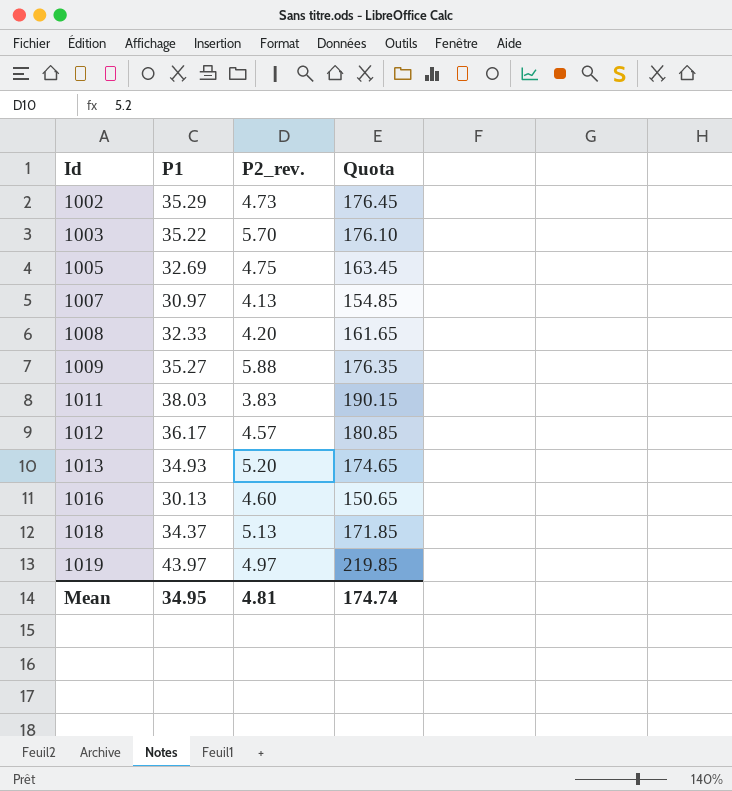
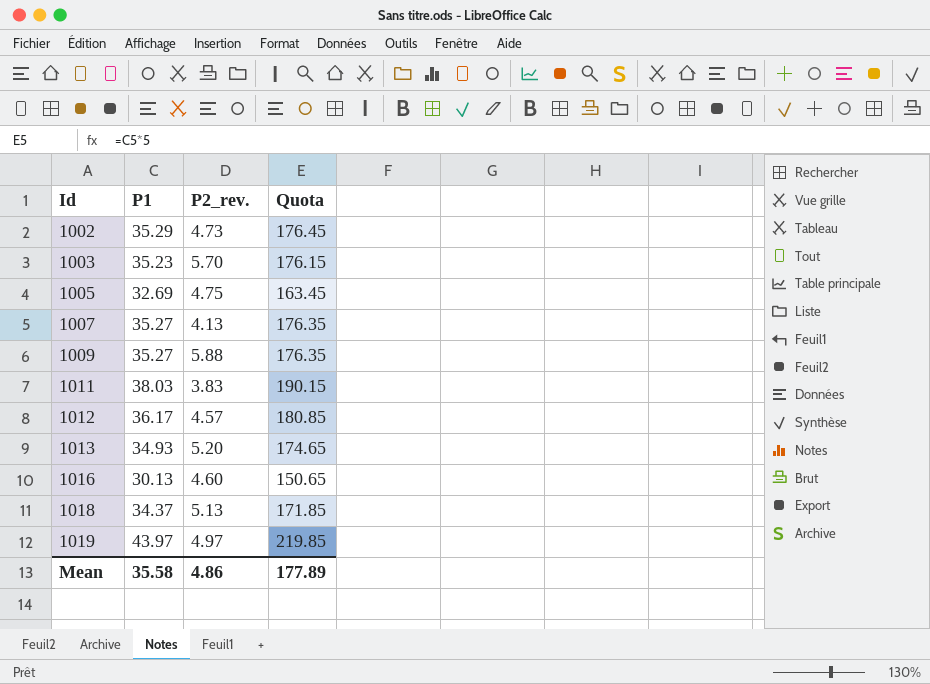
row 1008: 32.33 | 4.20 | 161.65 -> none
1003 | P1: 35.22 -> 35.23
1003 | Quota: 176.10 -> 176.15
1007 | P1: 30.97 -> 35.27
1007 | Quota: 154.85 -> 176.35
Mean | P1: 34.95 -> 35.58
Mean | P2_rev.: 4.81 -> 4.86
Mean | Quota: 174.74 -> 177.89

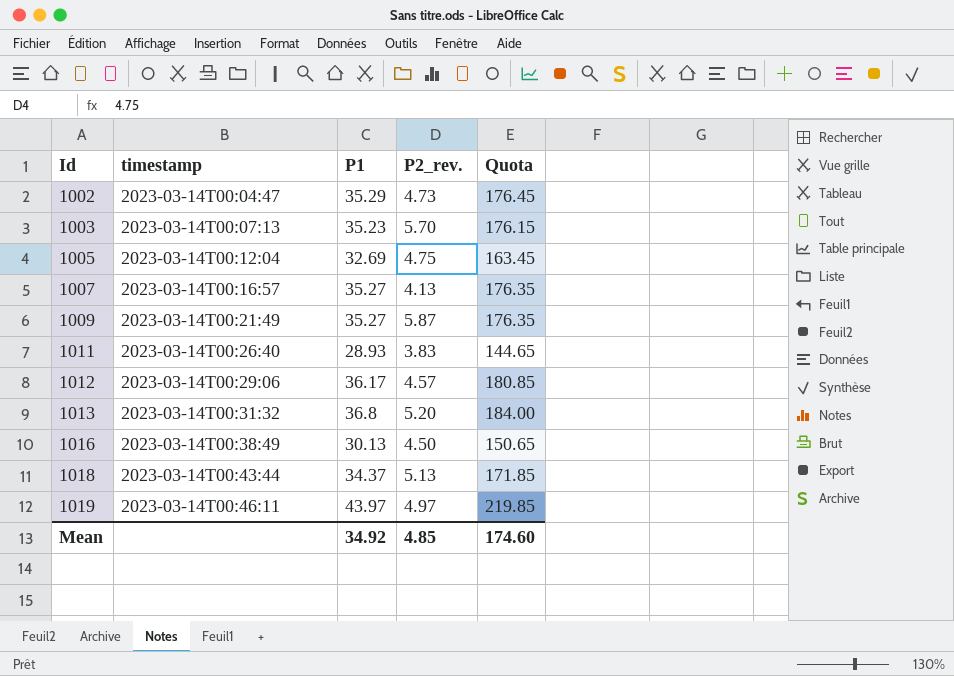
column timestamp | position: none -> 2
1009 | P2_rev.: 5.88 -> 5.87
1011 | P1: 38.03 -> 28.93
1011 | Quota: 190.15 -> 144.65
1013 | P1: 34.93 -> 36.8
1013 | Quota: 174.65 -> 184.00
1016 | P2_rev.: 4.60 -> 4.50
Mean | P1: 35.58 -> 34.92
Mean | P2_rev.: 4.86 -> 4.85
Mean | Quota: 177.89 -> 174.60

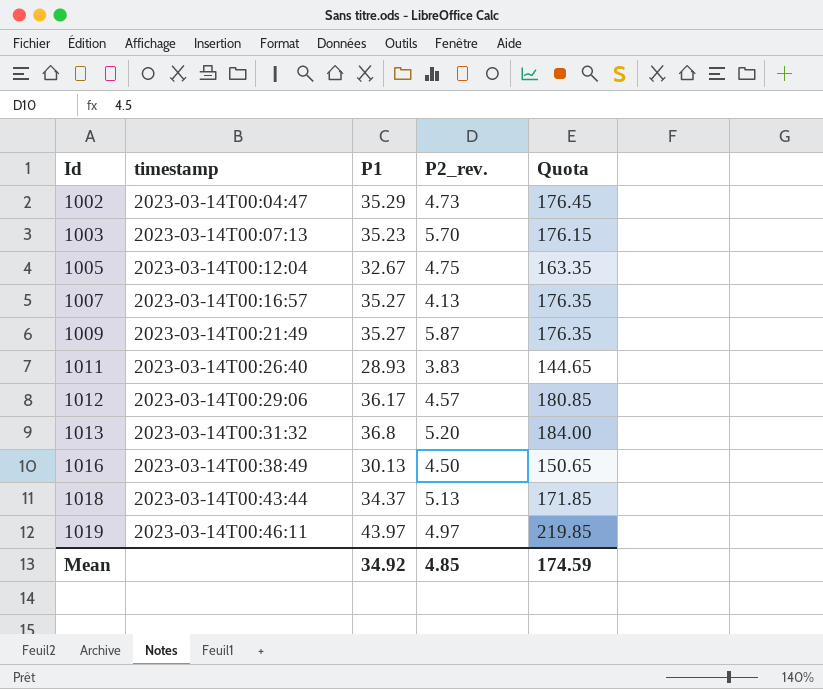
1005 | P1: 32.69 -> 32.67
1005 | Quota: 163.45 -> 163.35
Mean | Quota: 174.60 -> 174.59

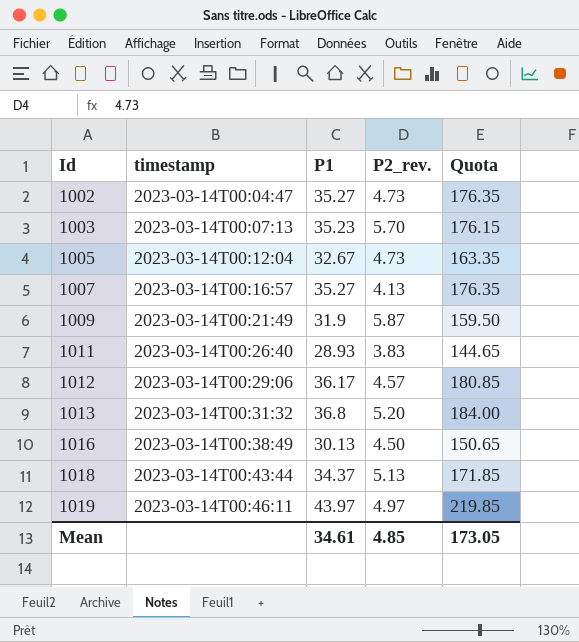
1002 | P1: 35.29 -> 35.27
1002 | Quota: 176.45 -> 176.35
1005 | P2_rev.: 4.75 -> 4.73
1009 | P1: 35.27 -> 31.9
1009 | Quota: 176.35 -> 159.50
Mean | P1: 34.92 -> 34.61
Mean | Quota: 174.59 -> 173.05

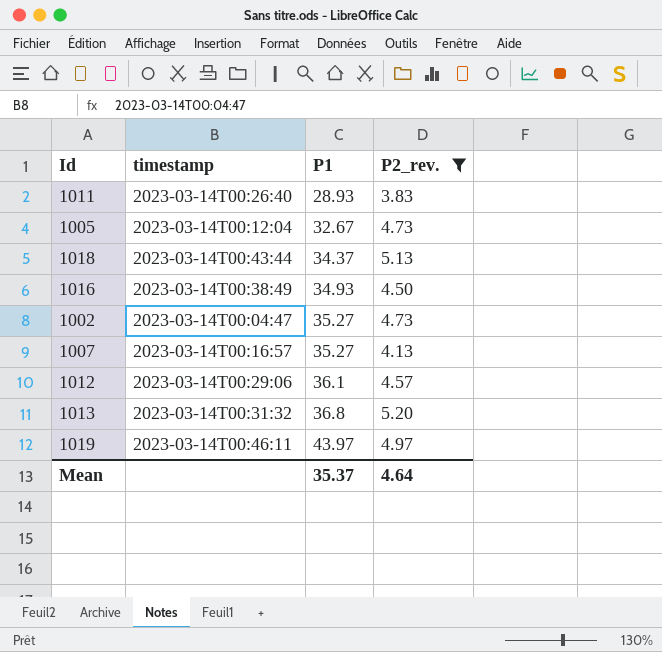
filter: none -> P2_rev. <= 5.20
row order: Id ascending -> P1 ascending
column Quota | formula: [P1] * 5 -> none
1016 | P1: 30.13 -> 34.93
1012 | P1: 36.17 -> 36.1
Mean | P1: 34.61 -> 35.37
Mean | P2_rev.: 4.85 -> 4.64

